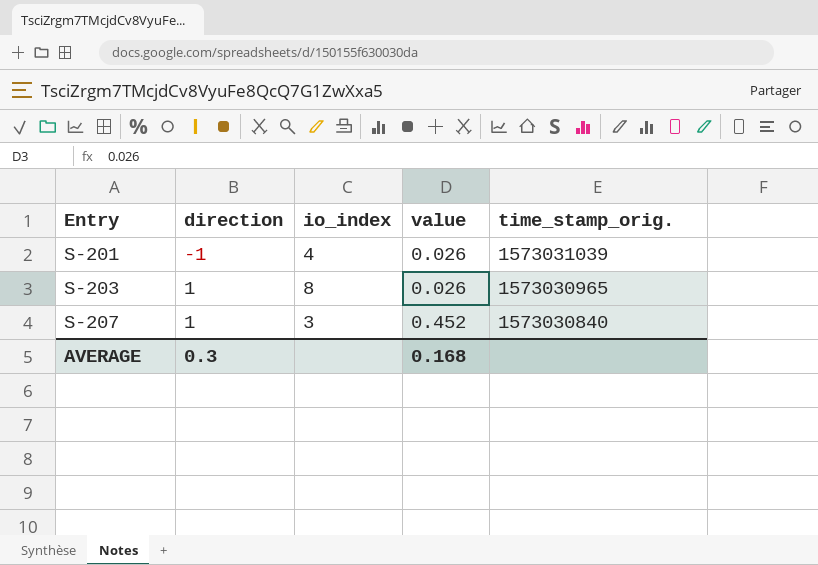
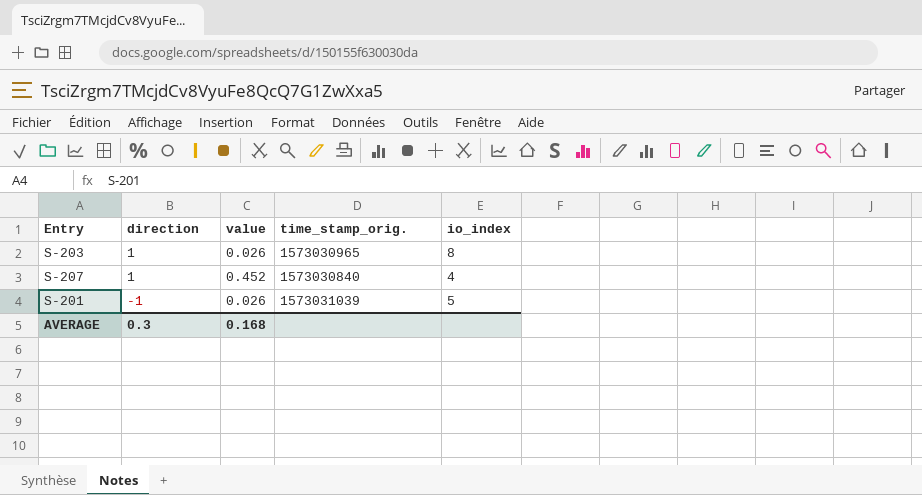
row order: Entry ascending -> direction descending
column io_index | position: 3 -> 5
S-207 | io_index: 3 -> 4
S-201 | io_index: 4 -> 5

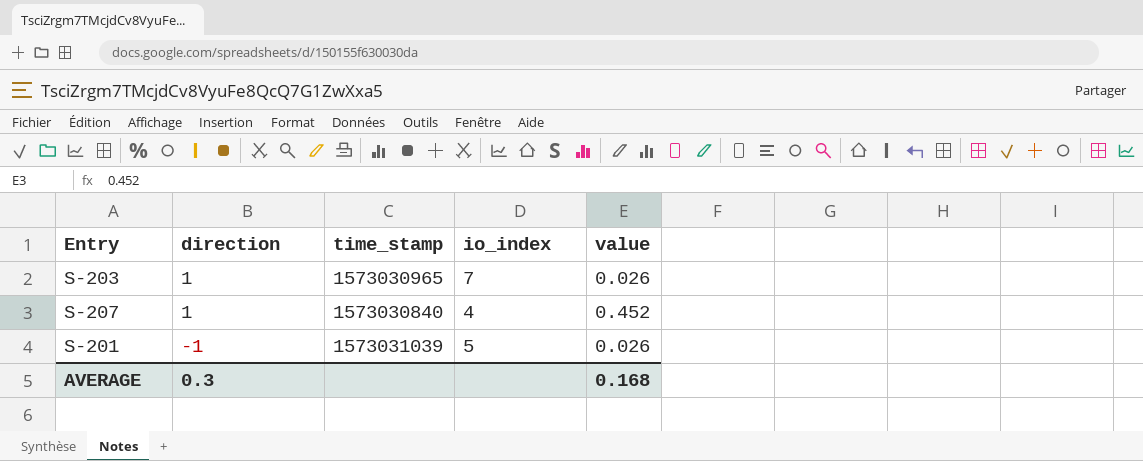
column name: time_stamp_orig. -> time_stamp
column value | position: 3 -> 5
S-203 | io_index: 8 -> 7

